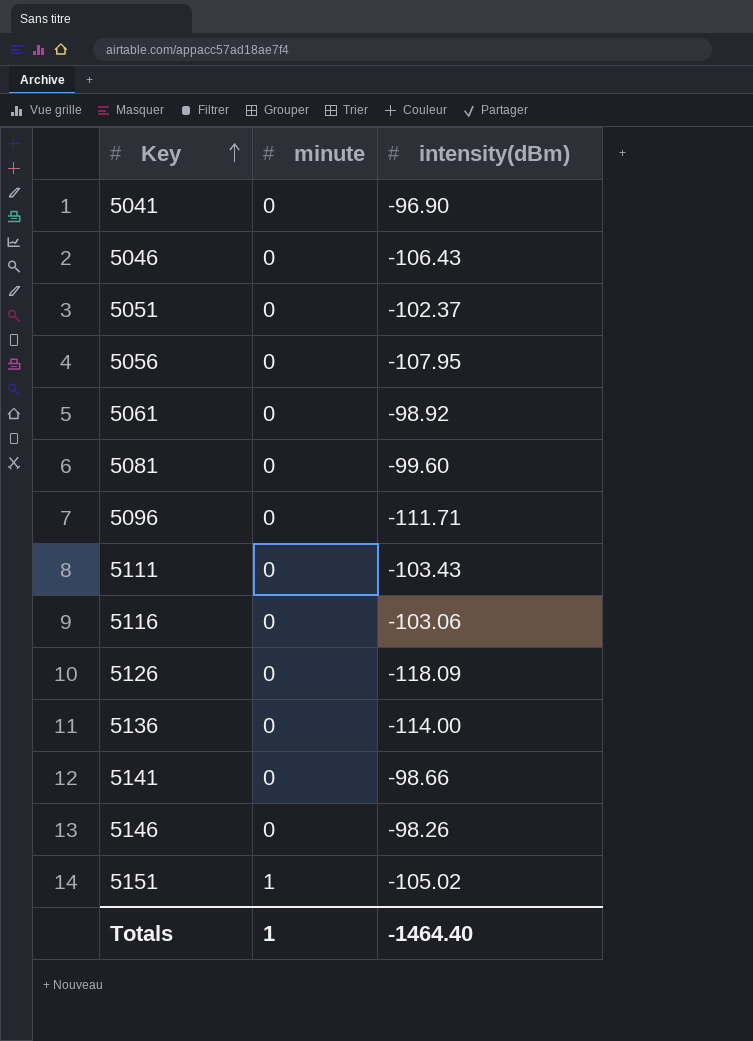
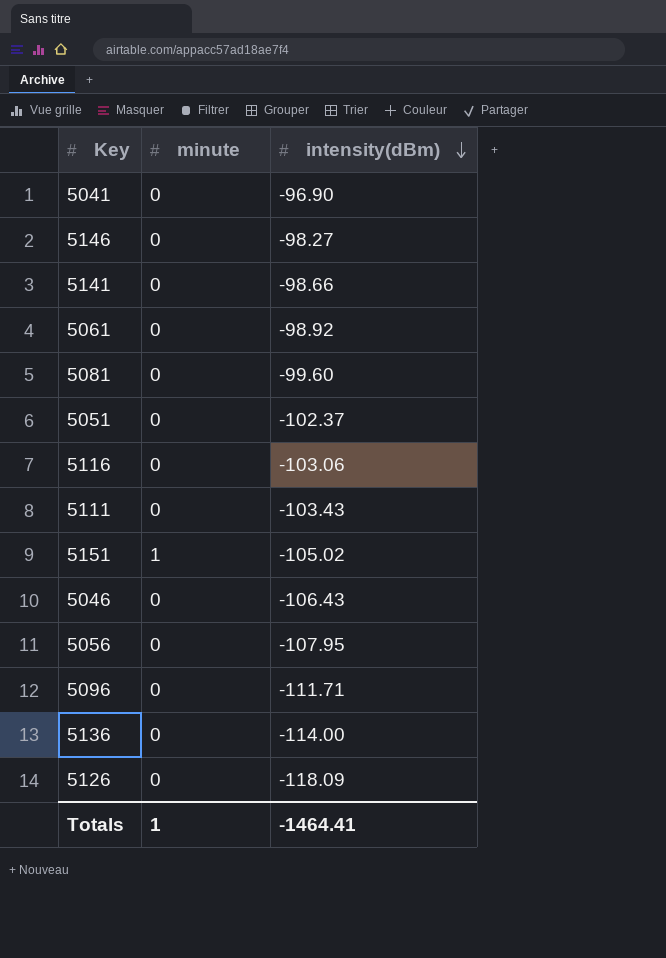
row order: Key ascending -> intensity(dBm) descending
5146 | intensity(dBm): -98.26 -> -98.27
Totals | intensity(dBm): -1464.40 -> -1464.41

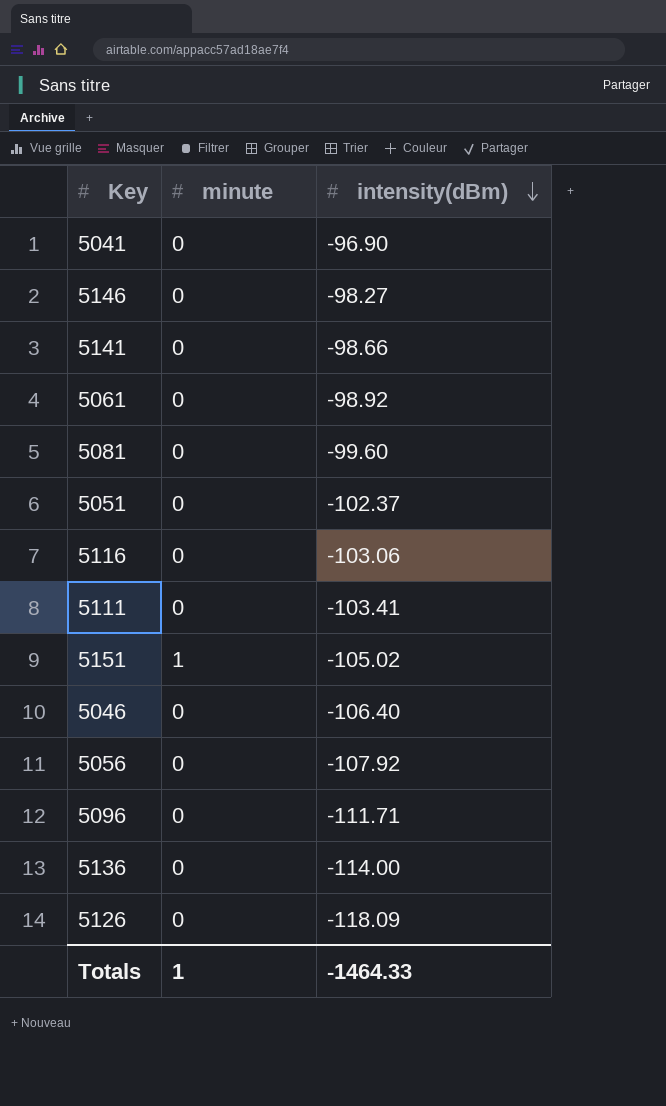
5111 | intensity(dBm): -103.43 -> -103.41
5046 | intensity(dBm): -106.43 -> -106.40
5056 | intensity(dBm): -107.95 -> -107.92
Totals | intensity(dBm): -1464.41 -> -1464.33

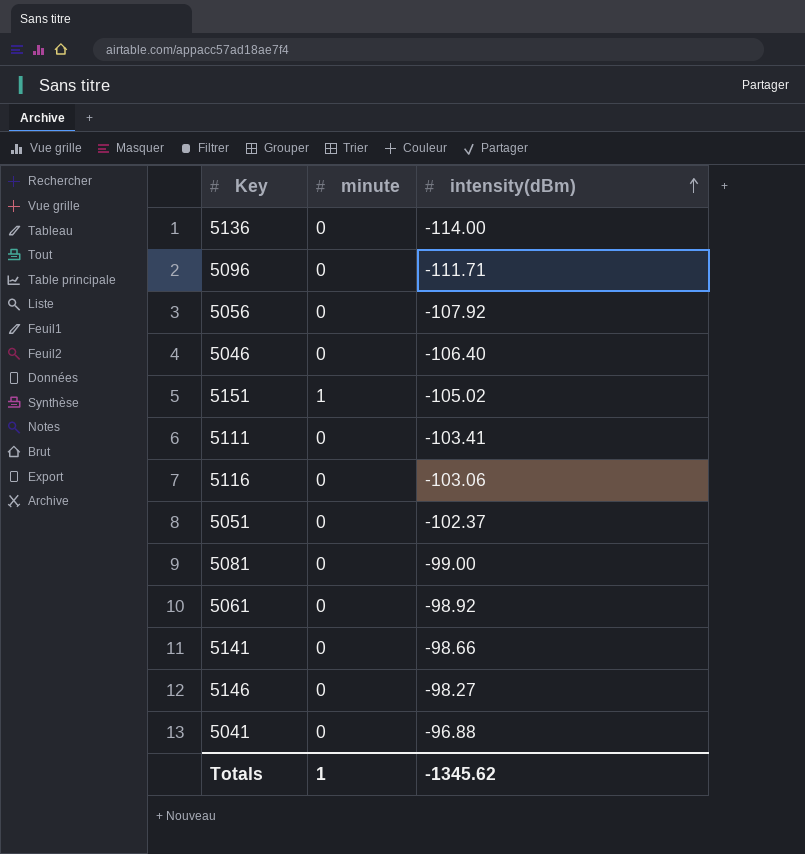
row order: intensity(dBm) descending -> intensity(dBm) ascending
row 5126: 0 | -118.09 -> none
5081 | intensity(dBm): -99.60 -> -99.00
5041 | intensity(dBm): -96.90 -> -96.88
Totals | intensity(dBm): -1464.33 -> -1345.62

